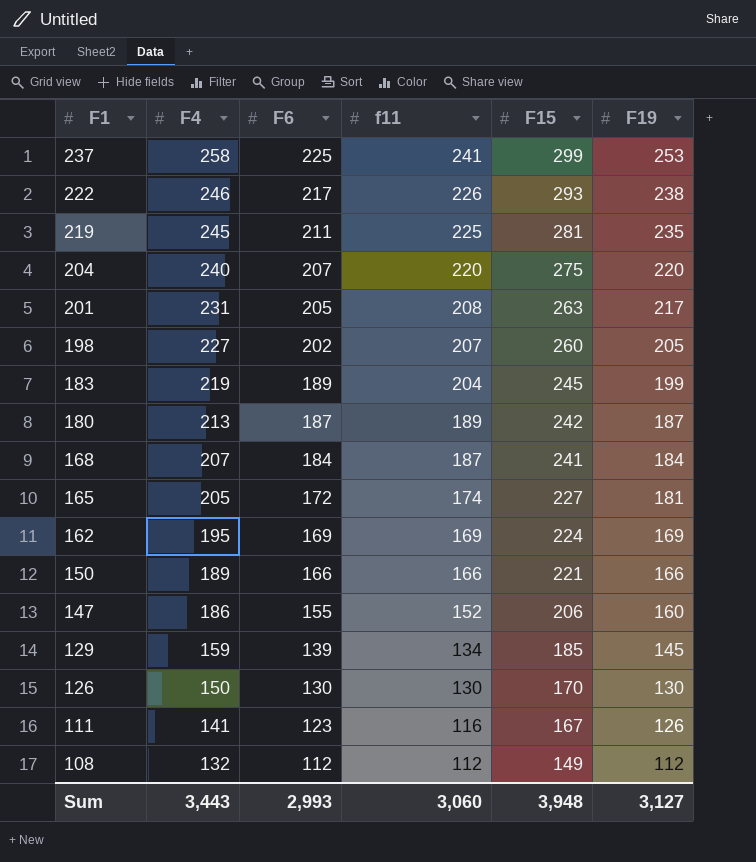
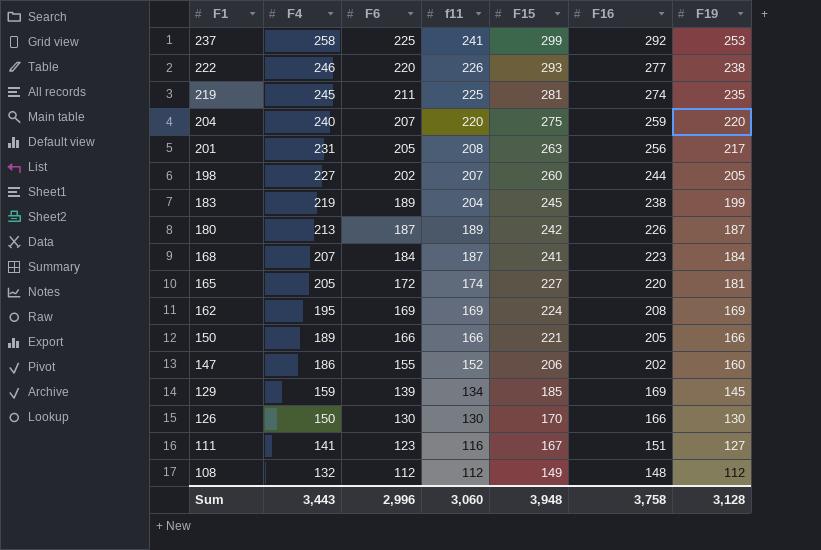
column F16 | position: none -> 6
222 | F6: 217 -> 220
111 | F19: 126 -> 127
Sum | F6: 2,993 -> 2,996
Sum | F19: 3,127 -> 3,128

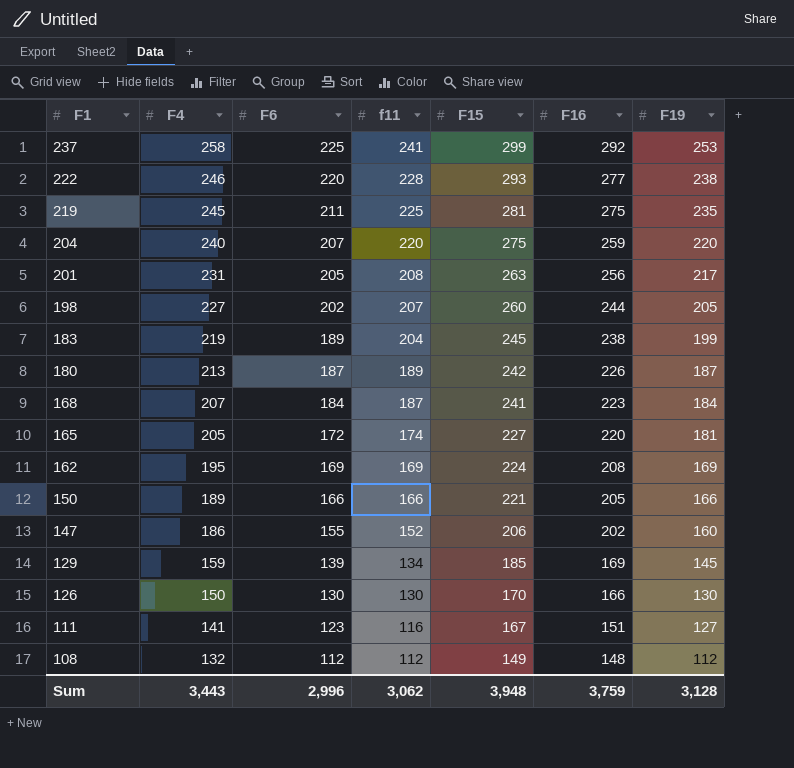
222 | f11: 226 -> 228
219 | F16: 274 -> 275
Sum | f11: 3,060 -> 3,062
Sum | F16: 3,758 -> 3,759

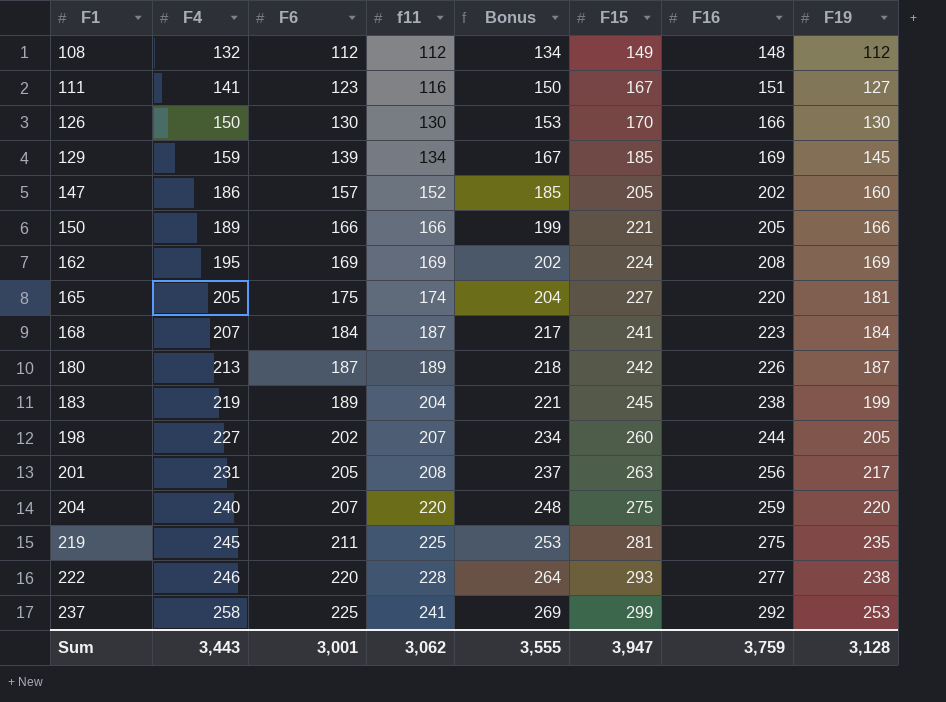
row order: F1 descending -> F1 ascending
column Bonus | formula: none -> [F15] * 0.9
147 | F6: 155 -> 157
147 | F15: 206 -> 205
165 | F6: 172 -> 175
Sum | F6: 2,996 -> 3,001
Sum | F15: 3,948 -> 3,947

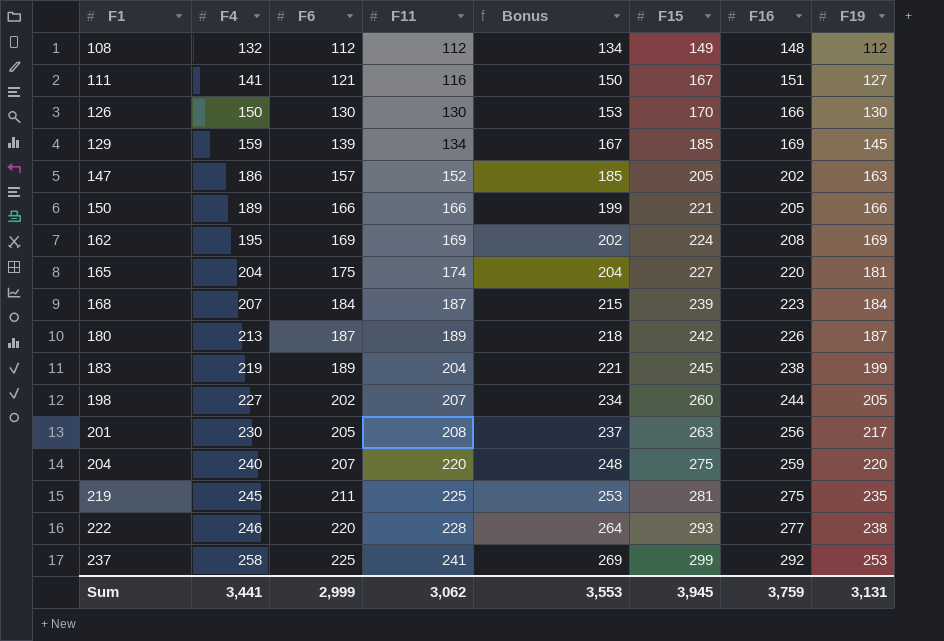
column name: f11 -> F11
111 | F6: 123 -> 121
147 | F19: 160 -> 163
165 | F4: 205 -> 204
168 | Bonus: 217 -> 215
168 | F15: 241 -> 239
201 | F4: 231 -> 230
Sum | F4: 3,443 -> 3,441
Sum | F6: 3,001 -> 2,999
Sum | Bonus: 3,555 -> 3,553
Sum | F15: 3,947 -> 3,945
Sum | F19: 3,128 -> 3,131

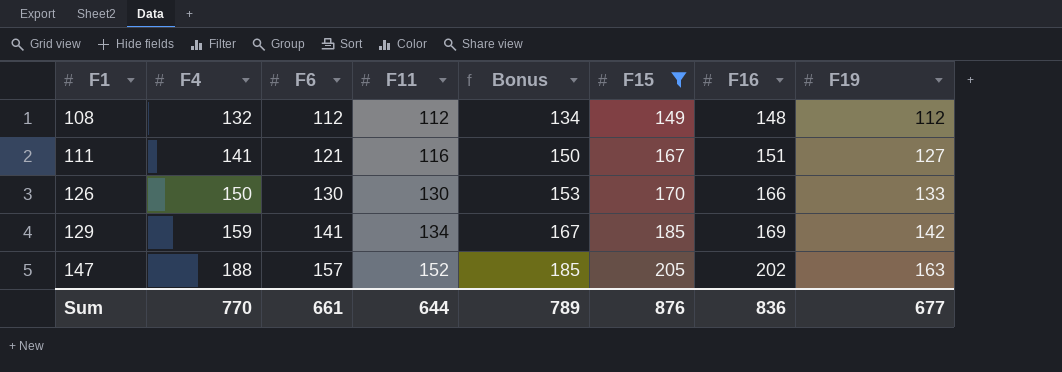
filter: none -> F15 <= 205
126 | F19: 130 -> 133
129 | F6: 139 -> 141
129 | F19: 145 -> 142
147 | F4: 186 -> 188
Sum | F4: 3,441 -> 770
Sum | F6: 2,999 -> 661
Sum | F11: 3,062 -> 644
Sum | Bonus: 3,553 -> 789
Sum | F15: 3,945 -> 876
Sum | F16: 3,759 -> 836
Sum | F19: 3,131 -> 677

